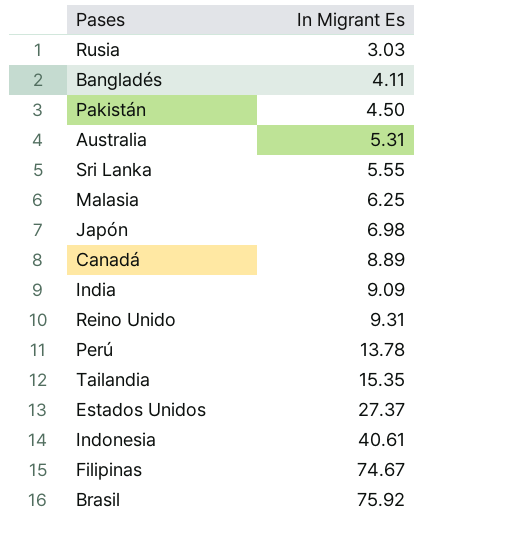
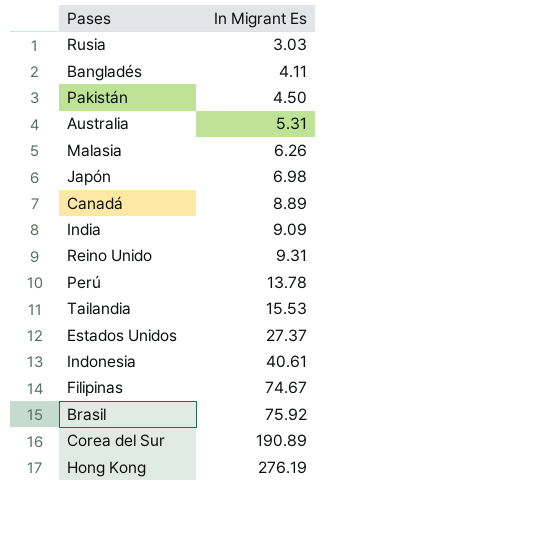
row Sri Lanka: 5.55 -> none
Malasia | In Migrant Es: 6.25 -> 6.26
Tailandia | In Migrant Es: 15.35 -> 15.53
row Corea del Sur: none -> 190.89
row Hong Kong: none -> 276.19

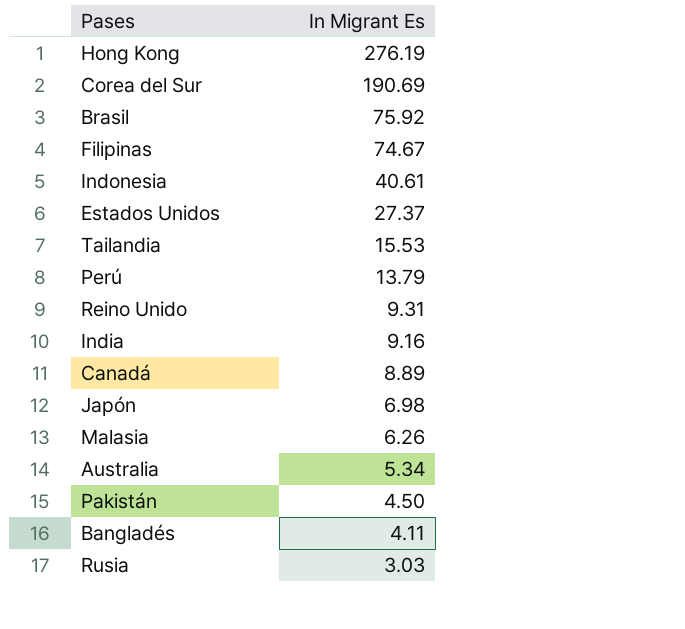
row order: In Migrant Es ascending -> In Migrant Es descending
Corea del Sur | In Migrant Es: 190.89 -> 190.69
Perú | In Migrant Es: 13.78 -> 13.79
India | In Migrant Es: 9.09 -> 9.16
Australia | In Migrant Es: 5.31 -> 5.34

